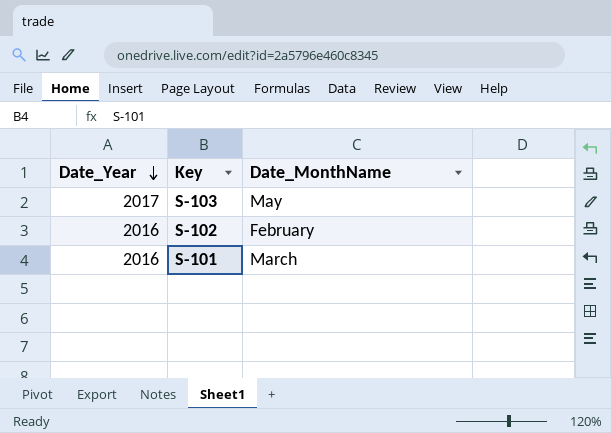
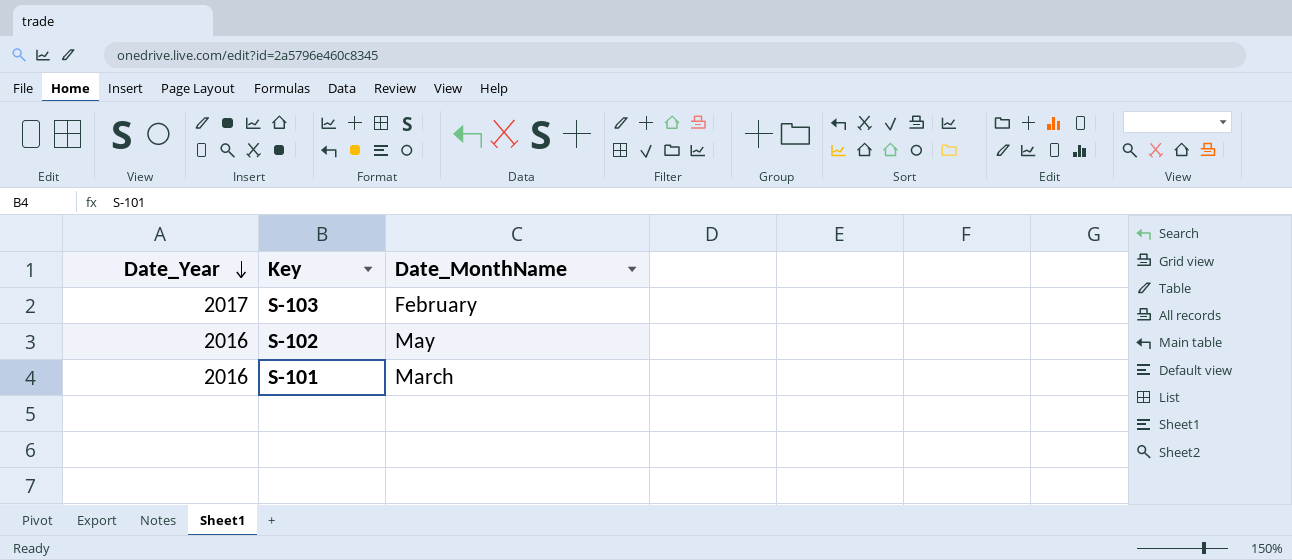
S-103 | Date_MonthName: May -> February
S-102 | Date_MonthName: February -> May

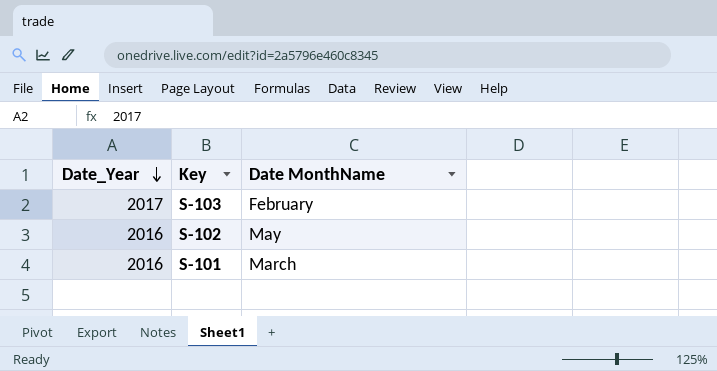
column name: Date_MonthName -> Date MonthName

